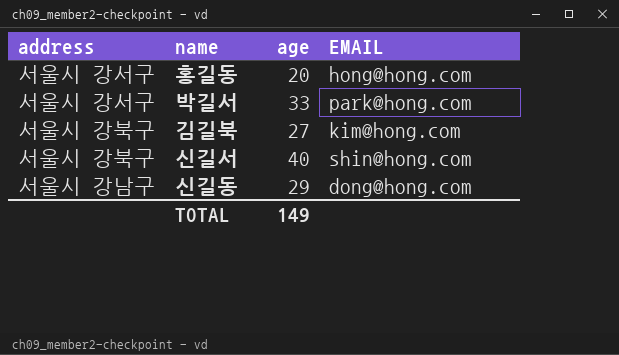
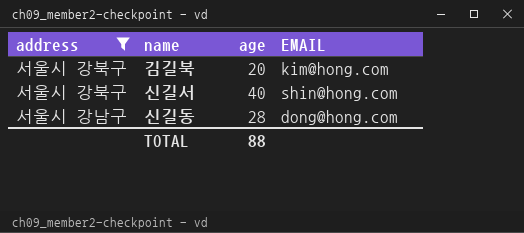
filter: none -> address != 서울시 강서구
김길북 | age: 27 -> 20
신길동 | age: 29 -> 28
TOTAL | age: 149 -> 88

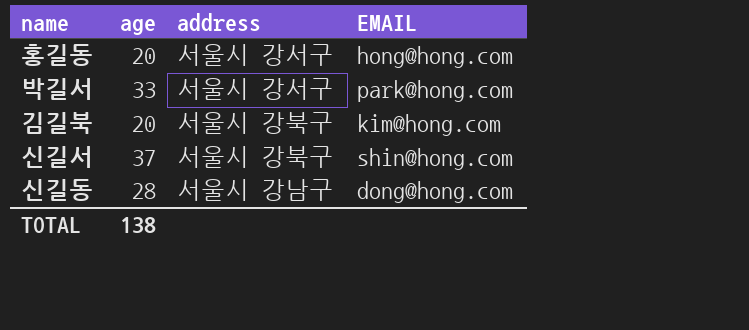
filter: address != 서울시 강서구 -> none
column address | position: 1 -> 3
신길서 | age: 40 -> 37
TOTAL | age: 88 -> 138

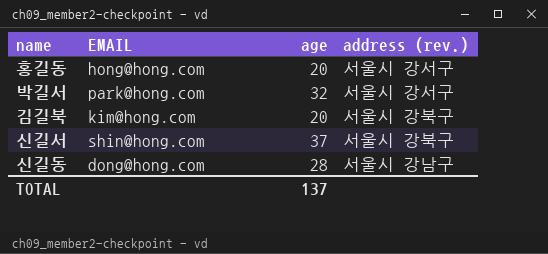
column EMAIL | position: 4 -> 2
column name: address -> address (rev.)
박길서 | age: 33 -> 32
TOTAL | age: 138 -> 137

